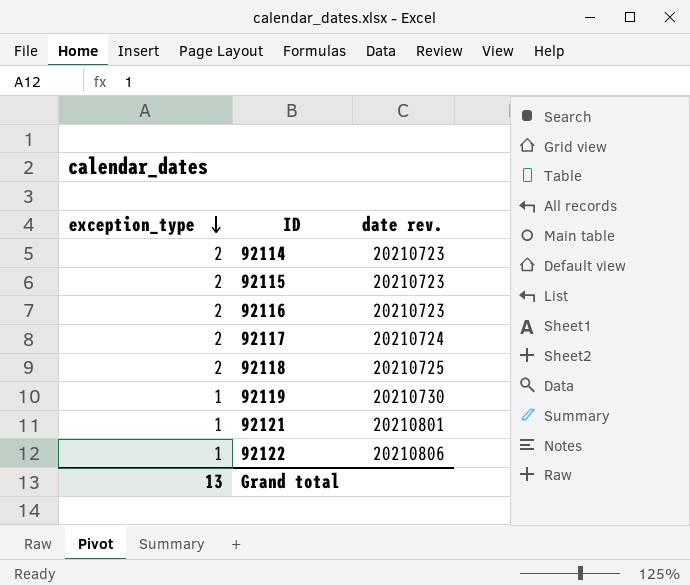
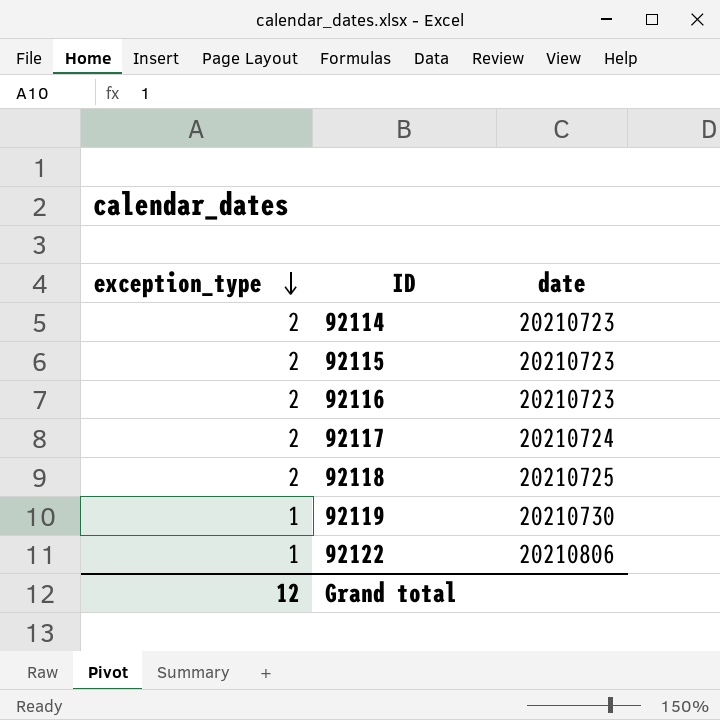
column name: date rev. -> date
row 92121: 1 | 20210801 -> none
Grand total | exception_type: 13 -> 12

